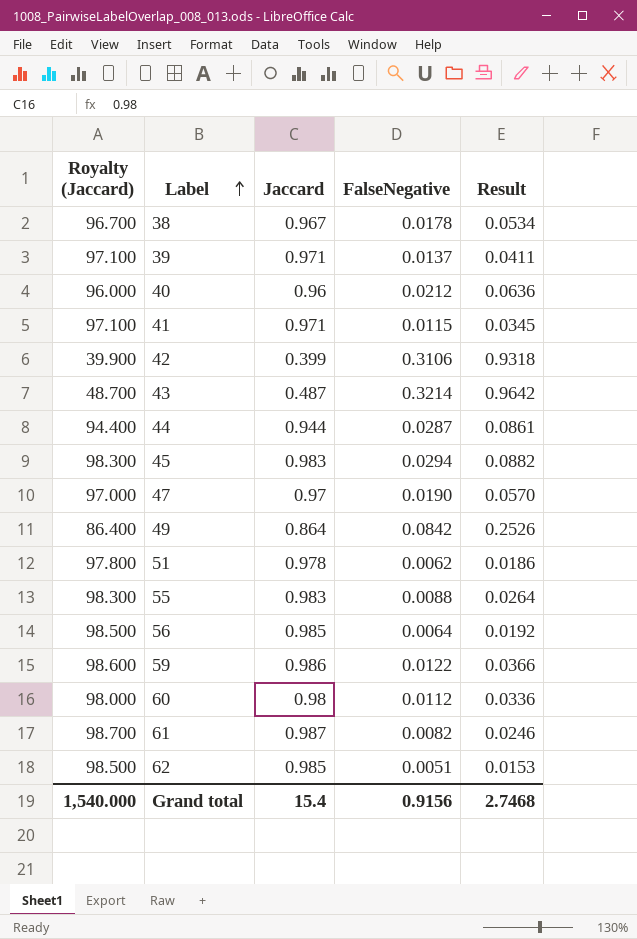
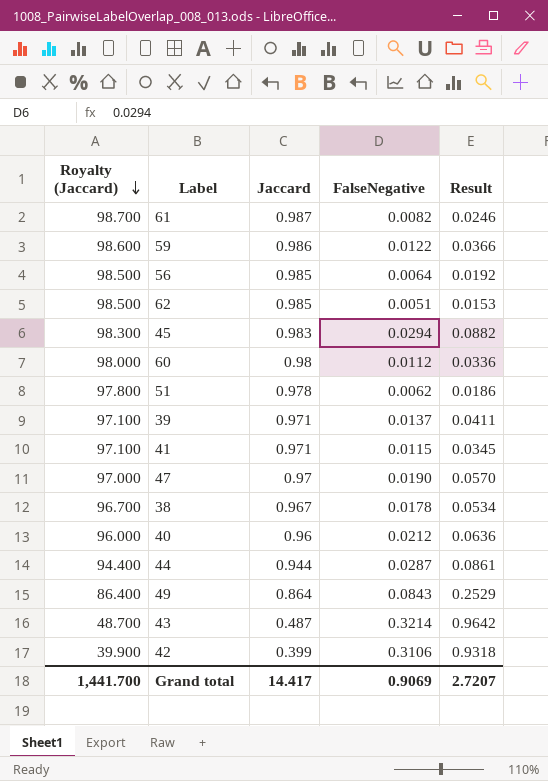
row order: Label ascending -> Royalty (Jaccard) descending
row 55: 98.300 | 0.983 | 0.0088 | 0.0264 -> none
49 | FalseNegative: 0.0842 -> 0.0843
49 | Result: 0.2526 -> 0.2529
Grand total | Royalty (Jaccard): 1,540.000 -> 1,441.700
Grand total | Jaccard: 15.4 -> 14.417
Grand total | FalseNegative: 0.9156 -> 0.9069
Grand total | Result: 2.7468 -> 2.7207

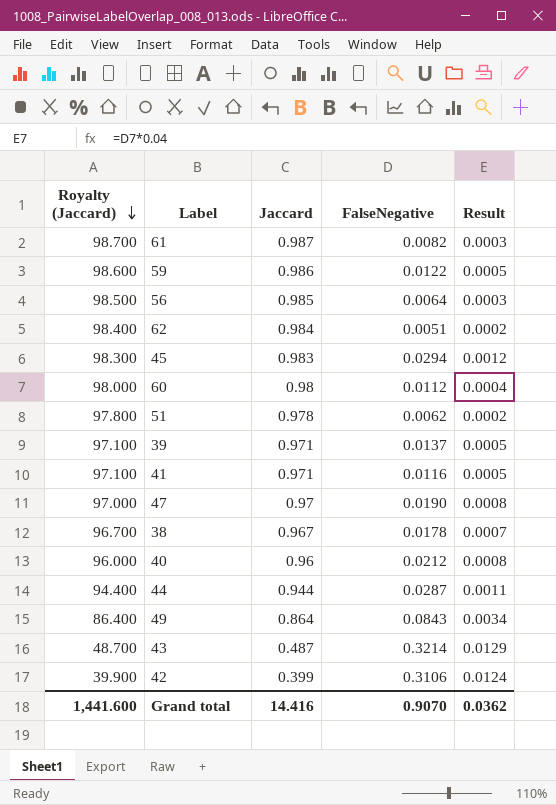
column Result | formula: [FalseNegative] * 3 -> [FalseNegative] * 0.04
62 | Royalty (Jaccard): 98.500 -> 98.400
62 | Jaccard: 0.985 -> 0.984
41 | FalseNegative: 0.0115 -> 0.0116
Grand total | Royalty (Jaccard): 1,441.700 -> 1,441.600
Grand total | Jaccard: 14.417 -> 14.416
Grand total | FalseNegative: 0.9069 -> 0.9070
Grand total | Result: 2.7207 -> 0.0362

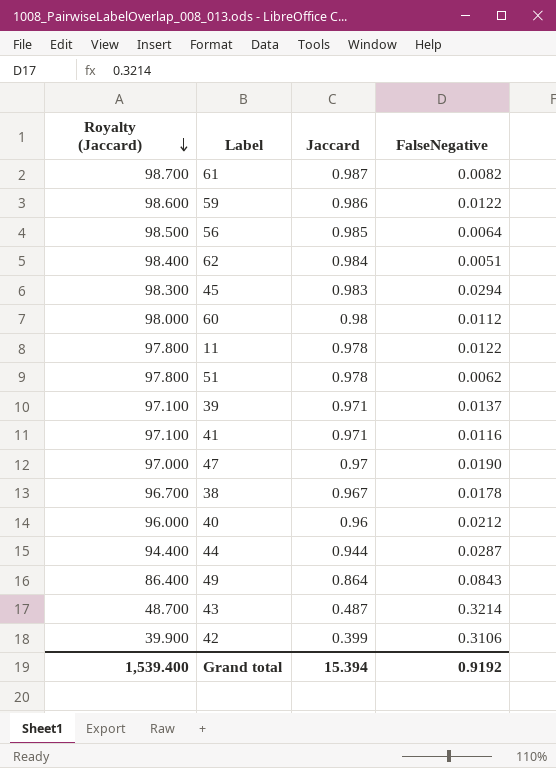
column Result | formula: [FalseNegative] * 0.04 -> none
row 11: none -> 97.800 | 0.978 | 0.0122
Grand total | Royalty (Jaccard): 1,441.600 -> 1,539.400
Grand total | Jaccard: 14.416 -> 15.394
Grand total | FalseNegative: 0.9070 -> 0.9192

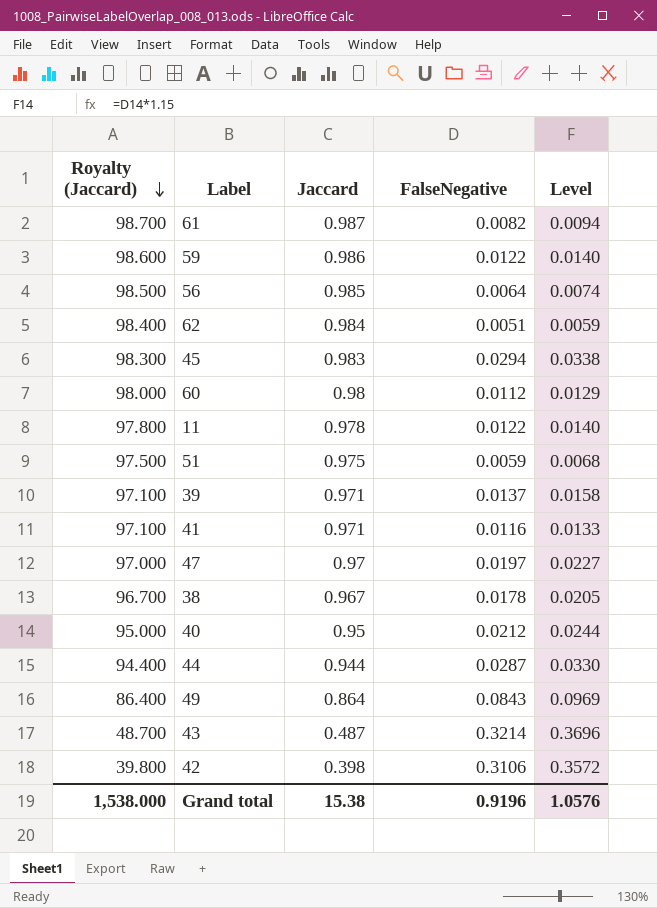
column Level | formula: none -> [FalseNegative] * 1.15
51 | Royalty (Jaccard): 97.800 -> 97.500
51 | Jaccard: 0.978 -> 0.975
51 | FalseNegative: 0.0062 -> 0.0059
47 | FalseNegative: 0.0190 -> 0.0197
40 | Royalty (Jaccard): 96.000 -> 95.000
40 | Jaccard: 0.96 -> 0.95
42 | Royalty (Jaccard): 39.900 -> 39.800
42 | Jaccard: 0.399 -> 0.398
Grand total | Royalty (Jaccard): 1,539.400 -> 1,538.000
Grand total | Jaccard: 15.394 -> 15.38
Grand total | FalseNegative: 0.9192 -> 0.9196

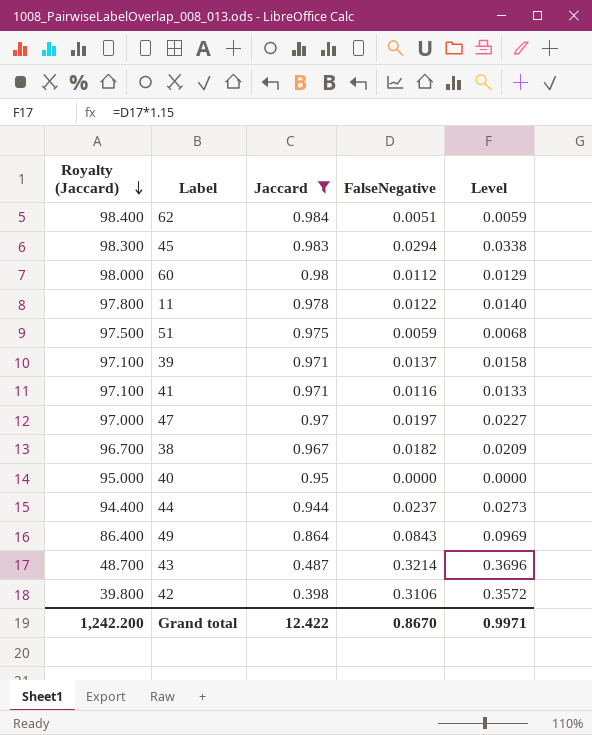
filter: none -> Jaccard <= 0.984
38 | FalseNegative: 0.0178 -> 0.0182
38 | Level: 0.0205 -> 0.0209
40 | FalseNegative: 0.0212 -> 0.0000
40 | Level: 0.0244 -> 0.0000
44 | FalseNegative: 0.0287 -> 0.0237
44 | Level: 0.0330 -> 0.0273
Grand total | Royalty (Jaccard): 1,538.000 -> 1,242.200
Grand total | Jaccard: 15.38 -> 12.422
Grand total | FalseNegative: 0.9196 -> 0.8670
Grand total | Level: 1.0576 -> 0.9971

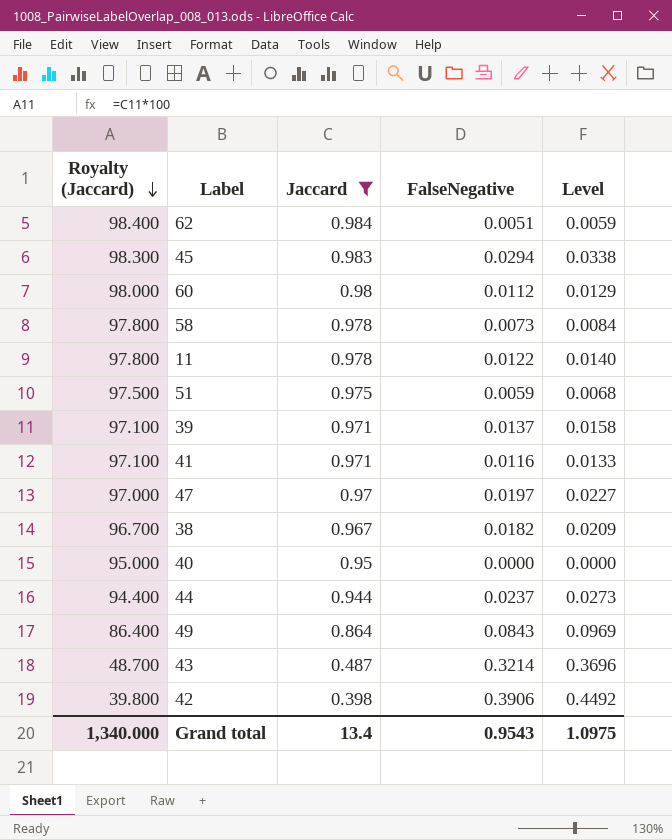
row 58: none -> 97.800 | 0.978 | 0.0073 | 0.0084
42 | FalseNegative: 0.3106 -> 0.3906
42 | Level: 0.3572 -> 0.4492
Grand total | Royalty (Jaccard): 1,242.200 -> 1,340.000
Grand total | Jaccard: 12.422 -> 13.4
Grand total | FalseNegative: 0.8670 -> 0.9543
Grand total | Level: 0.9971 -> 1.0975

